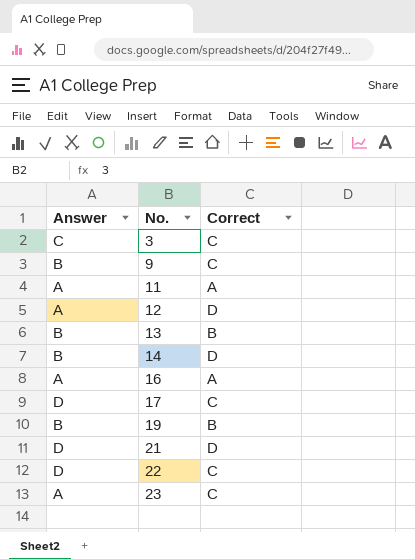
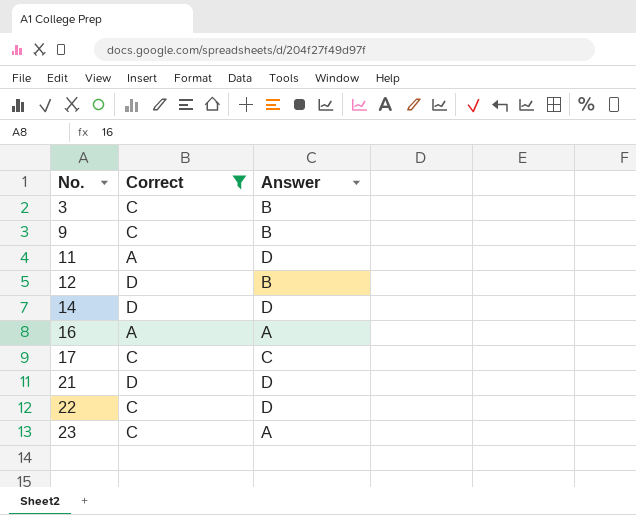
filter: none -> Correct != B
column Answer | position: 1 -> 3
3 | Answer: C -> B
11 | Answer: A -> D
12 | Answer: A -> B
14 | Answer: B -> D
17 | Answer: D -> C

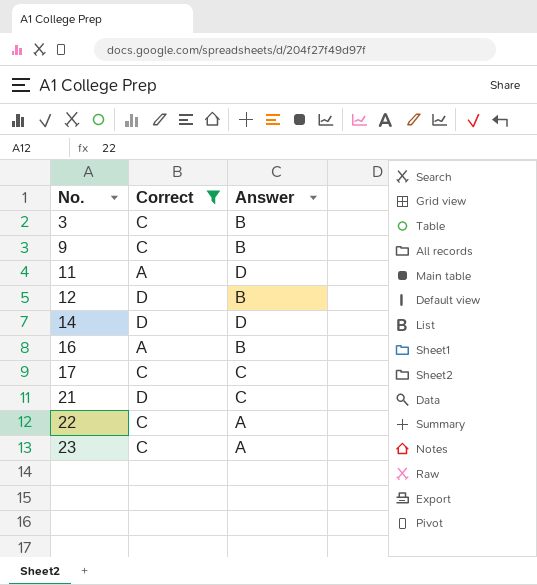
16 | Answer: A -> B
21 | Answer: D -> C
22 | Answer: D -> A

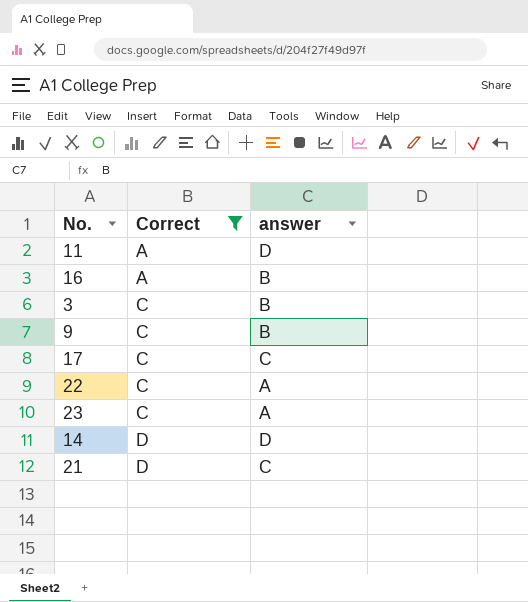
row order: No. ascending -> Correct ascending
column name: Answer -> answer
row 12: D | B -> none

